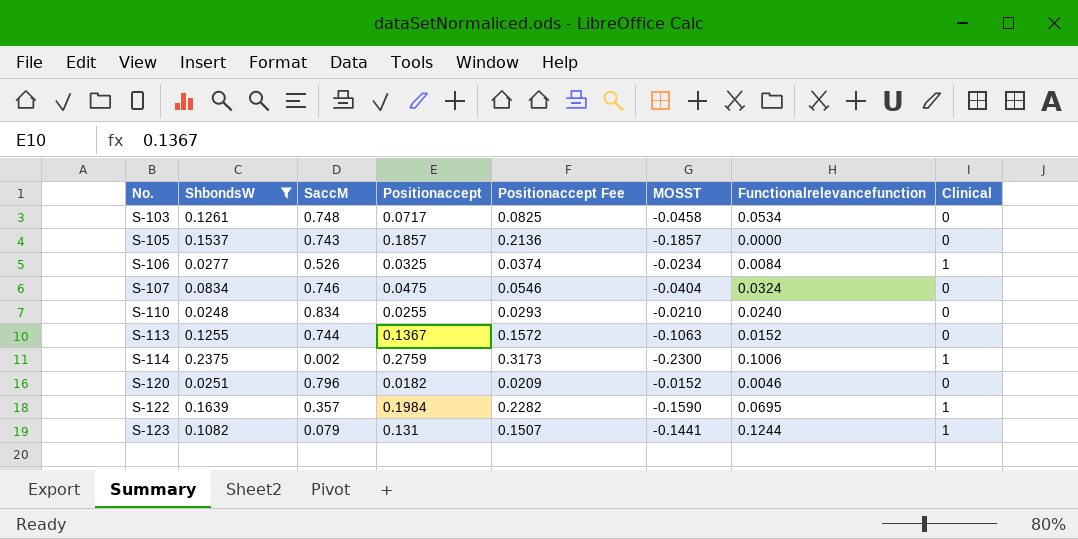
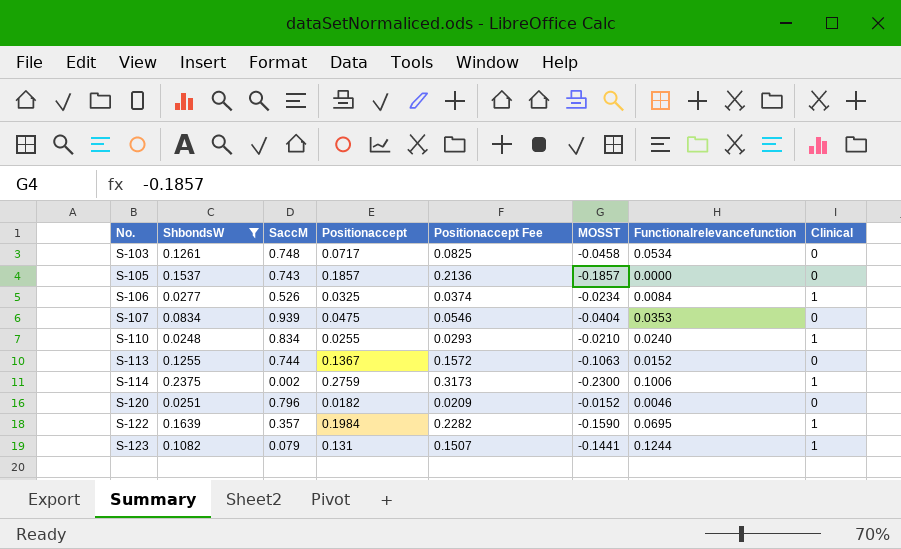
S-107 | SaccM: 0.746 -> 0.939
S-107 | Functionalrelevancefunction: 0.0324 -> 0.0353
S-110 | Clinical: 0 -> 1

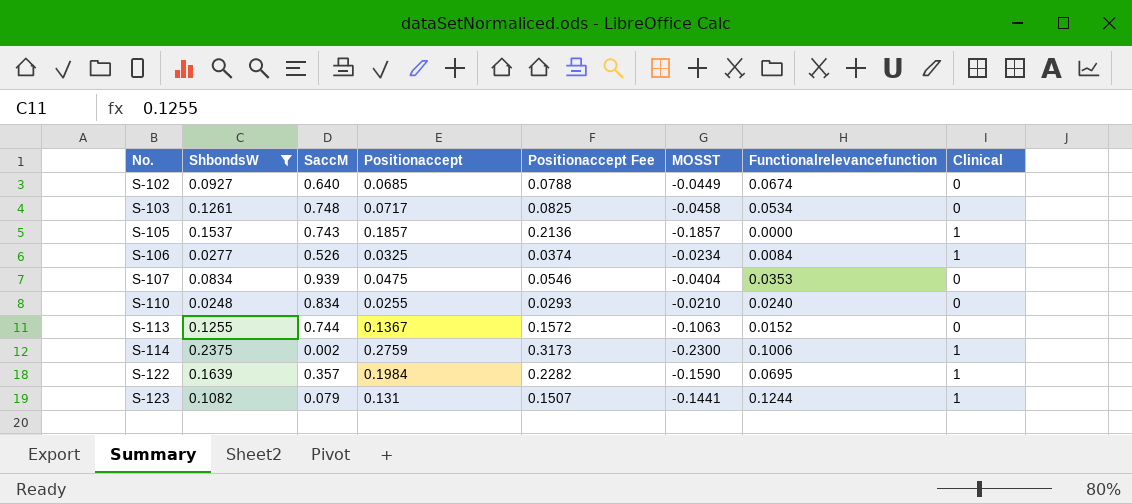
row S-120: 0.0251 | 0.796 | 0.0182 | 0.0209 | -0.0152 | 0.0046 | 0 -> none
row S-102: none -> 0.0927 | 0.640 | 0.0685 | 0.0788 | -0.0449 | 0.0674 | 0
S-105 | Clinical: 0 -> 1
S-110 | Clinical: 1 -> 0

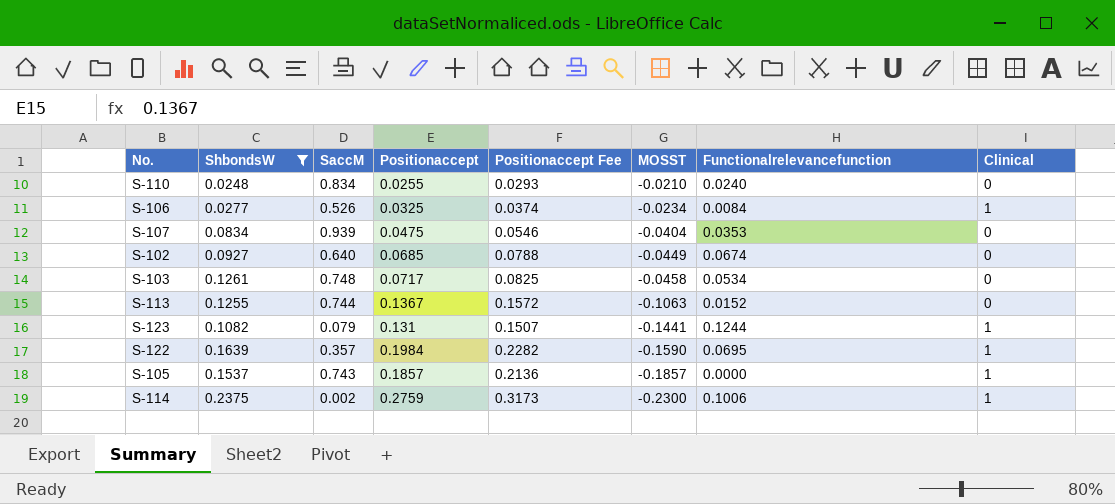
row order: No. ascending -> MOSST descending

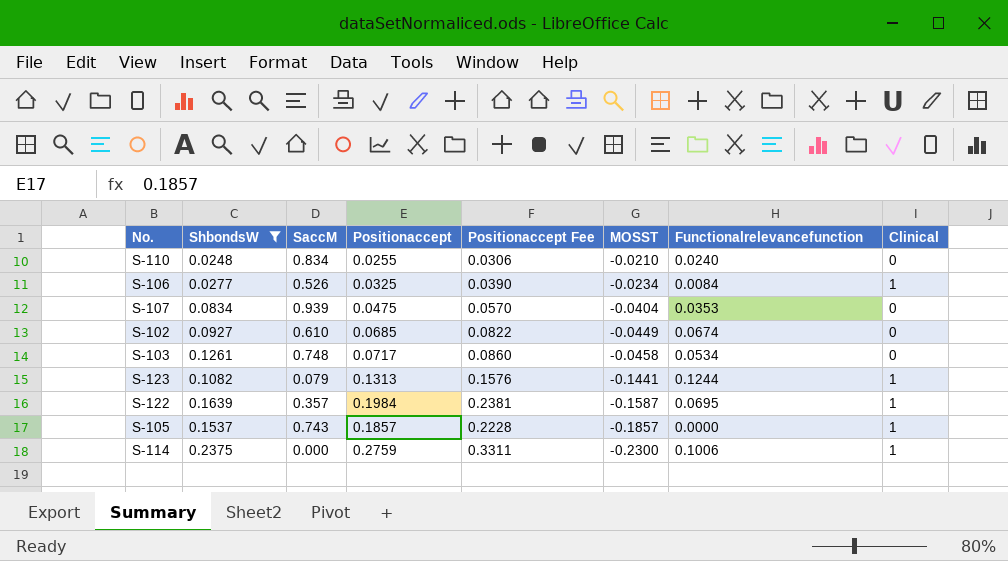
column Positionaccept Fee | formula: [Positionaccept] * 1.15 -> [Positionaccept] * 1.2
row S-113: 0.1255 | 0.744 | 0.1367 | 0.1572 | -0.1063 | 0.0152 | 0 -> none
S-102 | SaccM: 0.640 -> 0.610
S-123 | Positionaccept: 0.131 -> 0.1313
S-122 | MOSST: -0.1590 -> -0.1587
S-114 | SaccM: 0.002 -> 0.000

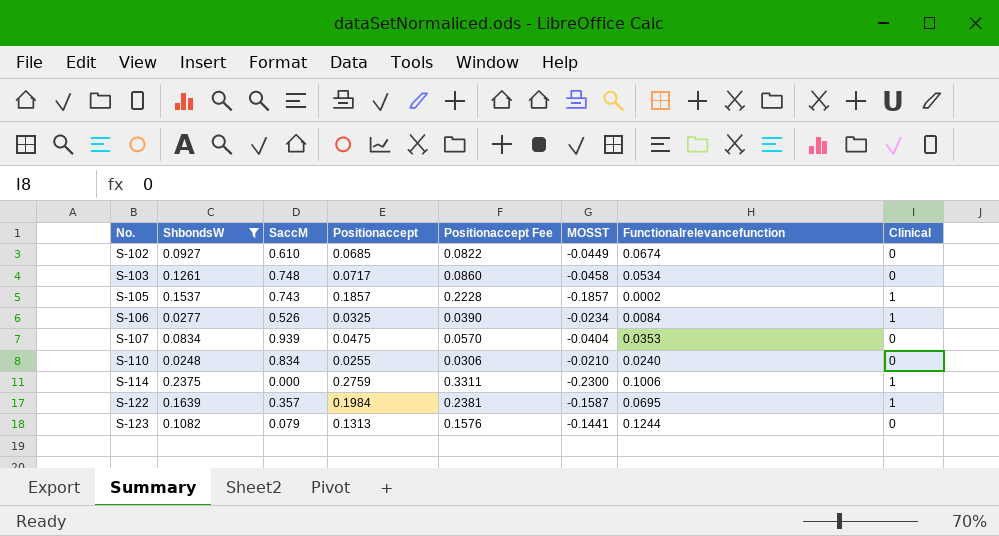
row order: MOSST descending -> No. ascending
S-105 | Functionalrelevancefunction: 0.0000 -> 0.0002
S-123 | Clinical: 1 -> 0

